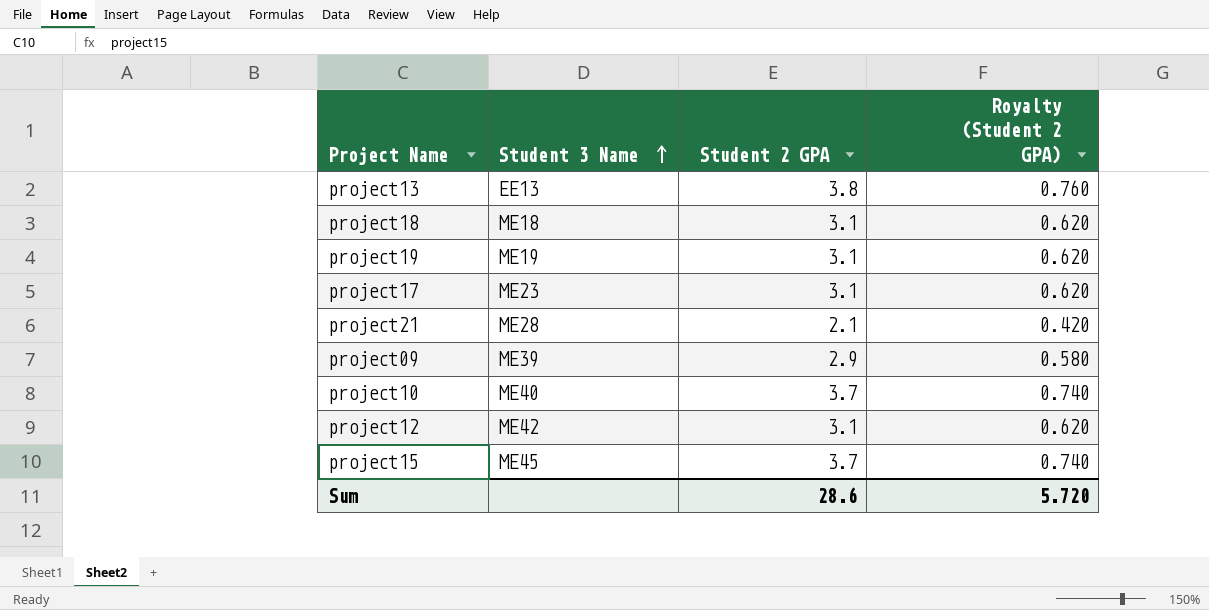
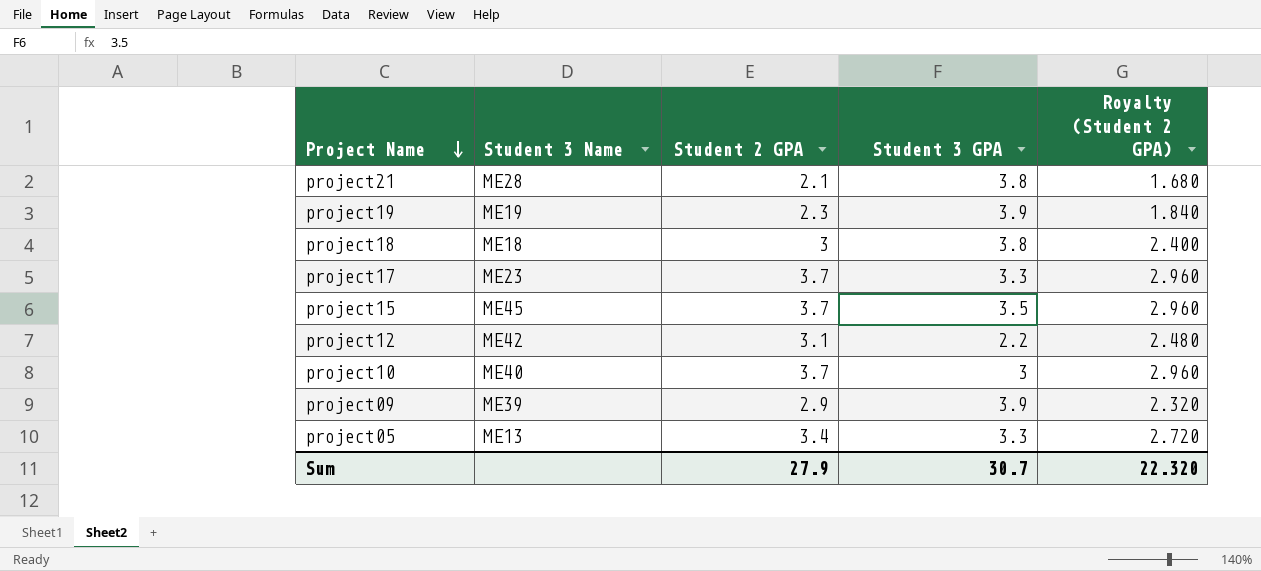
row order: Student 3 Name ascending -> Project Name descending
column Student 3 GPA | position: none -> 4
column Royalty (Student 2 GPA) | formula: [Student 2 GPA] * 0.2 -> [Student 2 GPA] * 0.8
row project13: EE13 | 3.8 | 0.760 -> none
project19 | Student 2 GPA: 3.1 -> 2.3
project18 | Student 2 GPA: 3.1 -> 3
project17 | Student 2 GPA: 3.1 -> 3.7
row project05: none -> ME13 | 3.4 | 3.3 | 2.720
Sum | Student 2 GPA: 28.6 -> 27.9
Sum | Royalty (Student 2 GPA): 5.720 -> 22.320

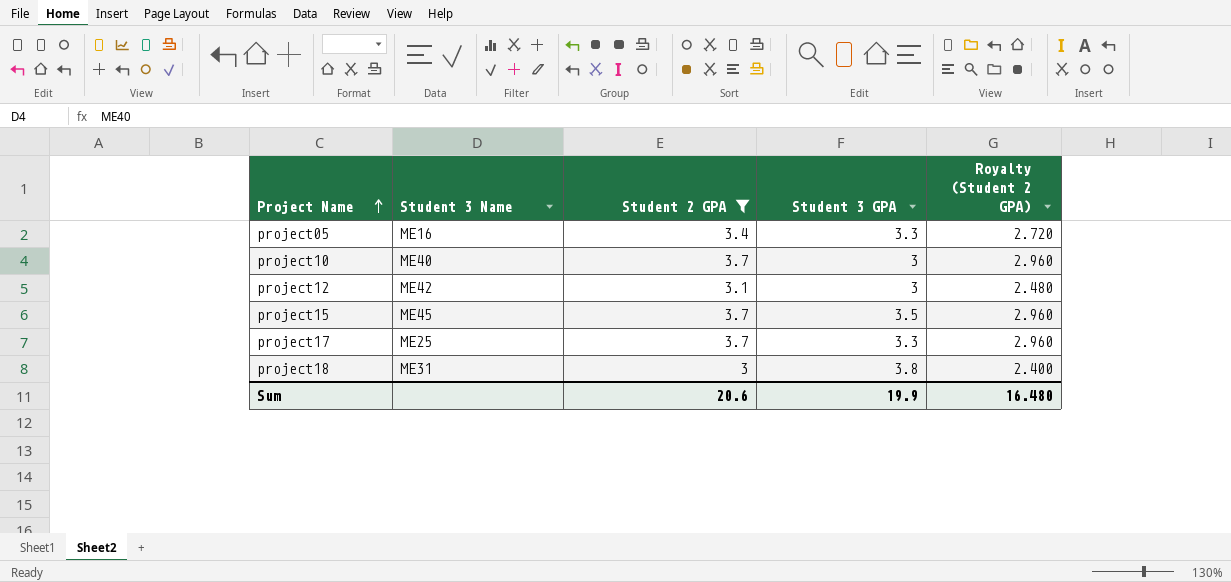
filter: none -> Student 2 GPA >= 3
row order: Project Name descending -> Project Name ascending
project05 | Student 3 Name: ME13 -> ME16
project12 | Student 3 GPA: 2.2 -> 3
project17 | Student 3 Name: ME23 -> ME25
project18 | Student 3 Name: ME18 -> ME31
Sum | Student 2 GPA: 27.9 -> 20.6
Sum | Student 3 GPA: 30.7 -> 19.9
Sum | Royalty (Student 2 GPA): 22.320 -> 16.480

